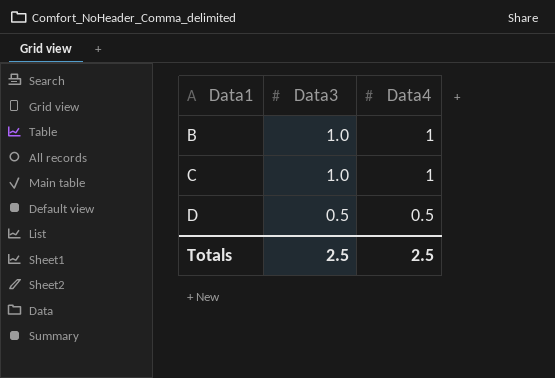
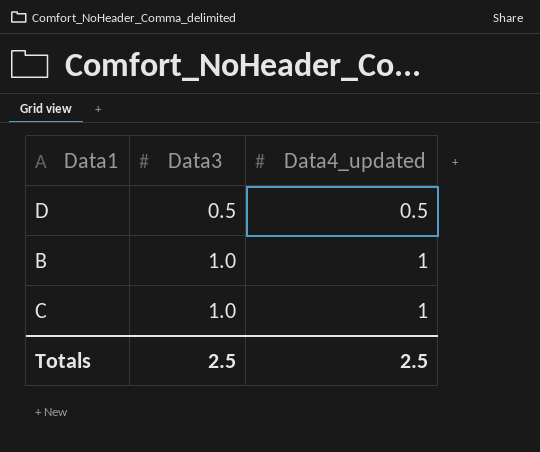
row order: Data1 ascending -> Data3 ascending
column name: Data4 -> Data4_updated

